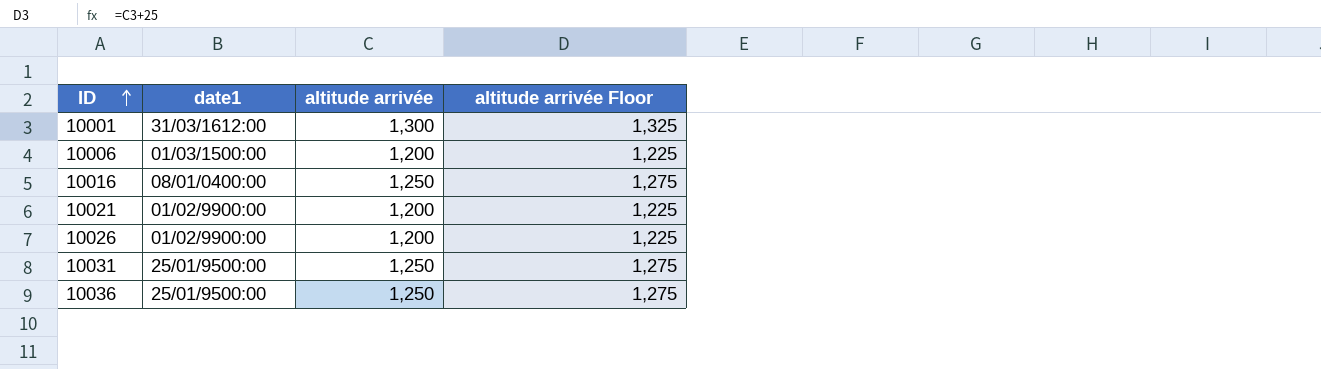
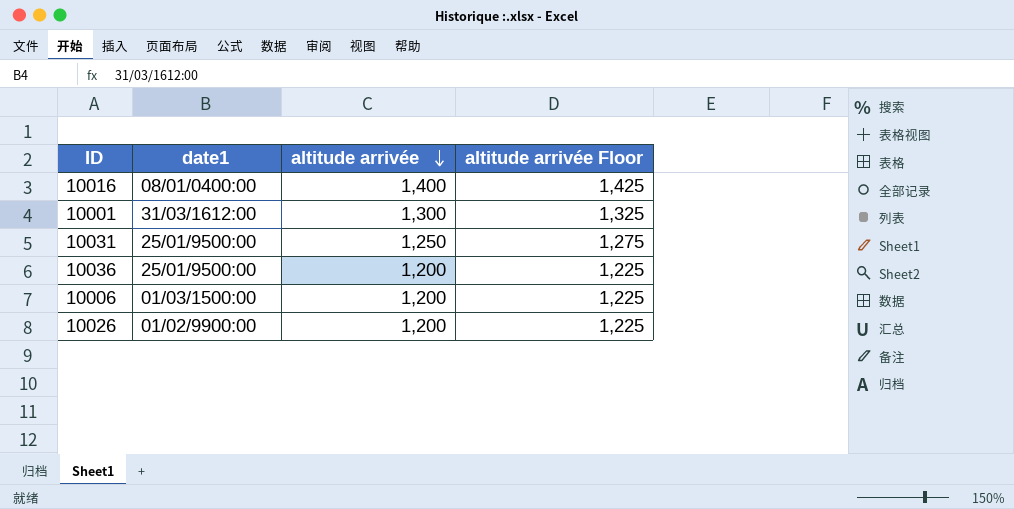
row order: ID ascending -> altitude arrivée descending
row 10021: 01/02/9900:00 | 1,200 | 1,225 -> none
10016 | altitude arrivée: 1,250 -> 1,400
10016 | altitude arrivée Floor: 1,275 -> 1,425
10036 | altitude arrivée: 1,250 -> 1,200
10036 | altitude arrivée Floor: 1,275 -> 1,225

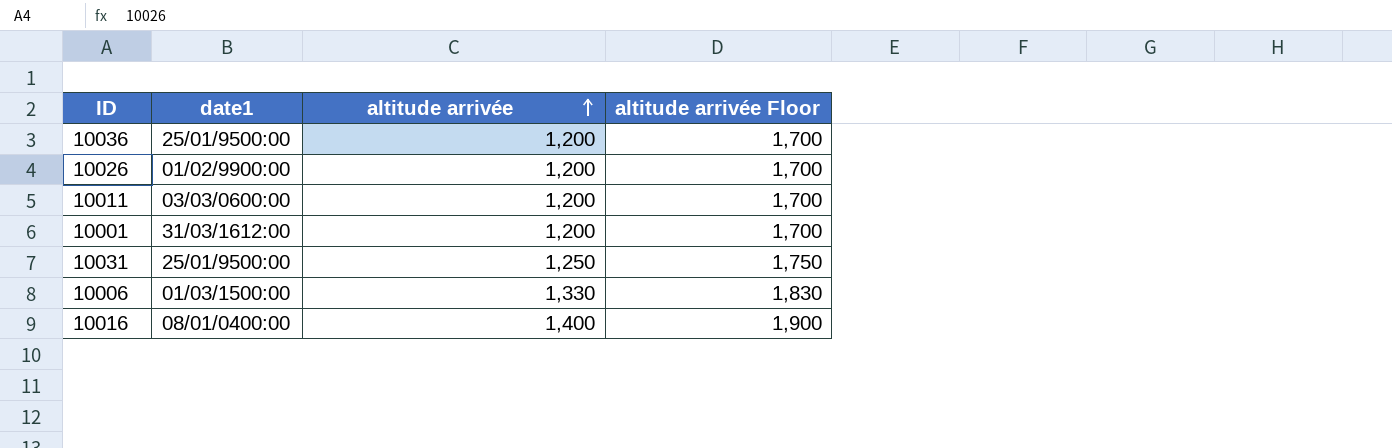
row order: altitude arrivée descending -> altitude arrivée ascending
column altitude arrivée Floor | formula: [altitude arrivée] + 25 -> [altitude arrivée] + 500
row 10011: none -> 03/03/0600:00 | 1,200 | 1,700
10001 | altitude arrivée: 1,300 -> 1,200
10006 | altitude arrivée: 1,200 -> 1,330

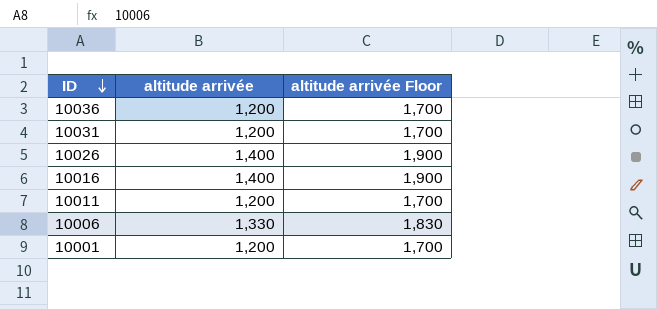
row order: altitude arrivée ascending -> ID descending
column date1 | position: 2 -> none
10031 | altitude arrivée: 1,250 -> 1,200
10031 | altitude arrivée Floor: 1,750 -> 1,700
10026 | altitude arrivée: 1,200 -> 1,400
10026 | altitude arrivée Floor: 1,700 -> 1,900

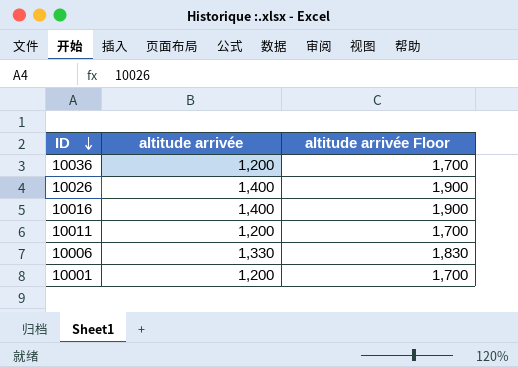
row 10031: 1,200 | 1,700 -> none

